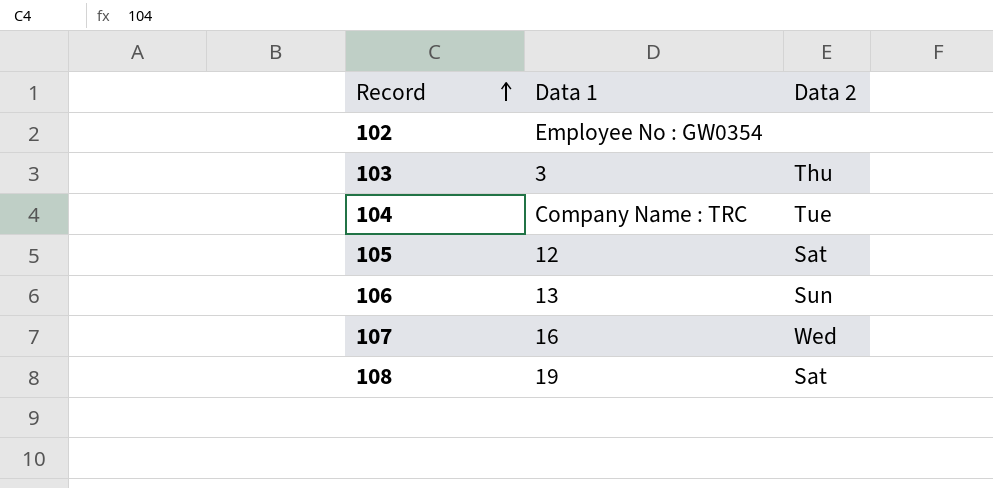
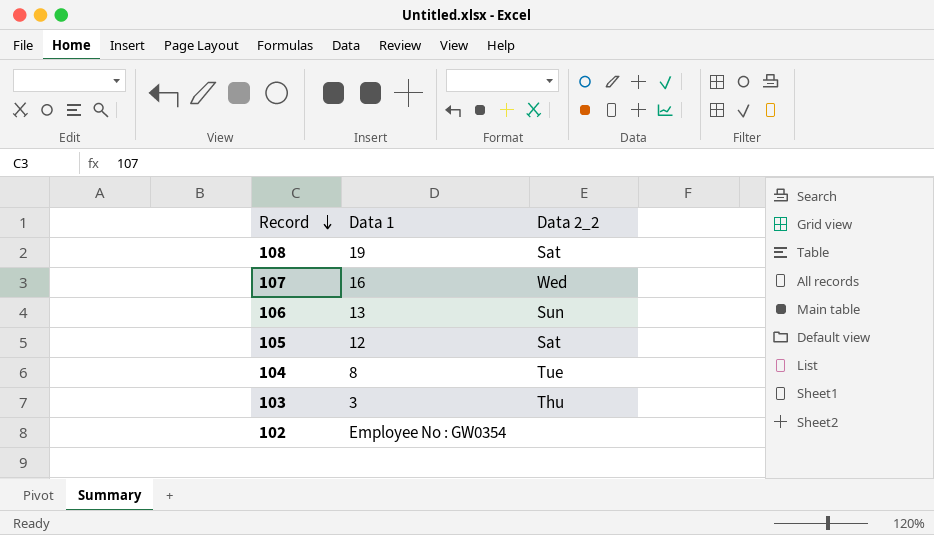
row order: Record ascending -> Record descending
column name: Data 2 -> Data 2_2
104 | Data 1: Company Name : TRC -> 8

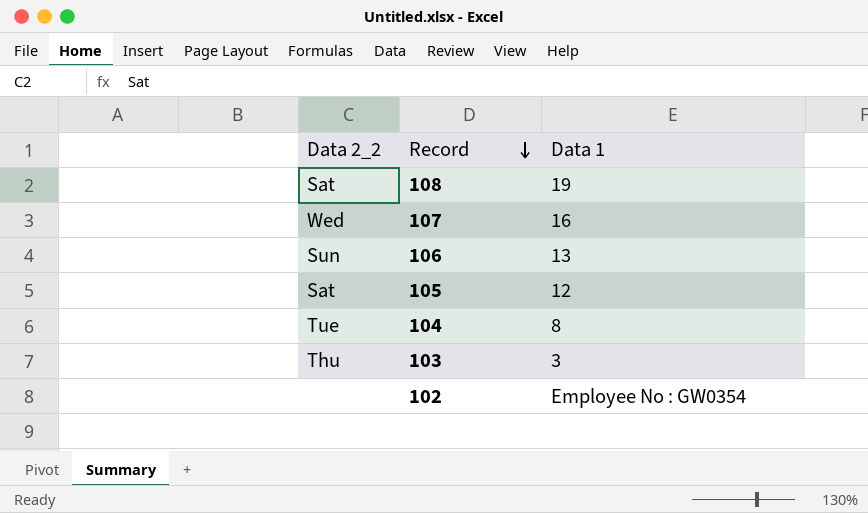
column Data 2_2 | position: 3 -> 1

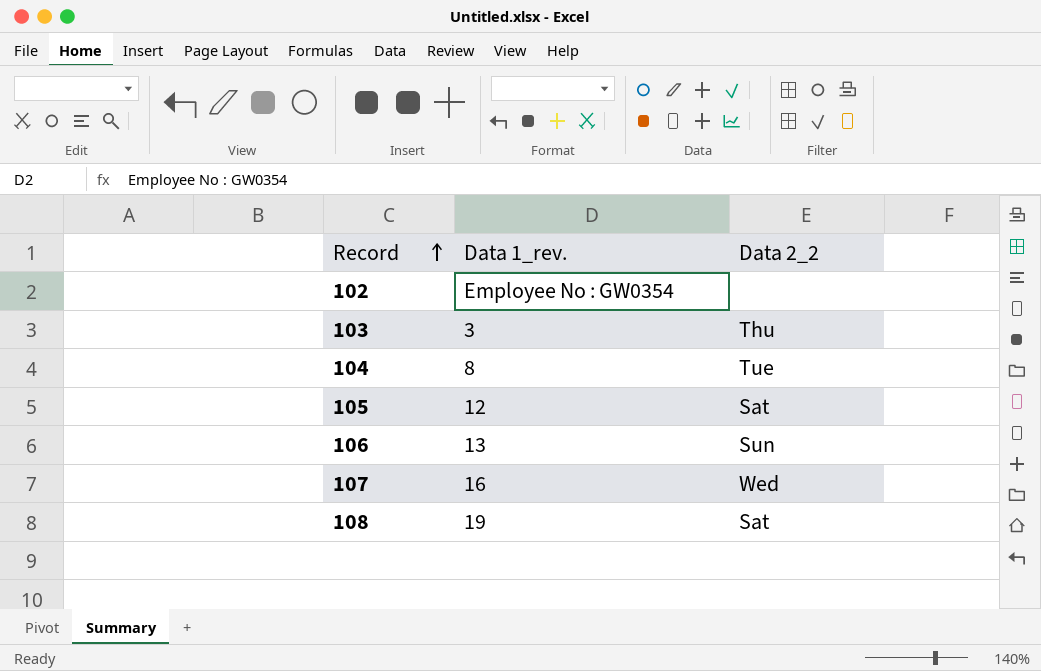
row order: Record descending -> Record ascending
column name: Data 1 -> Data 1_rev.
column Data 2_2 | position: 1 -> 3

